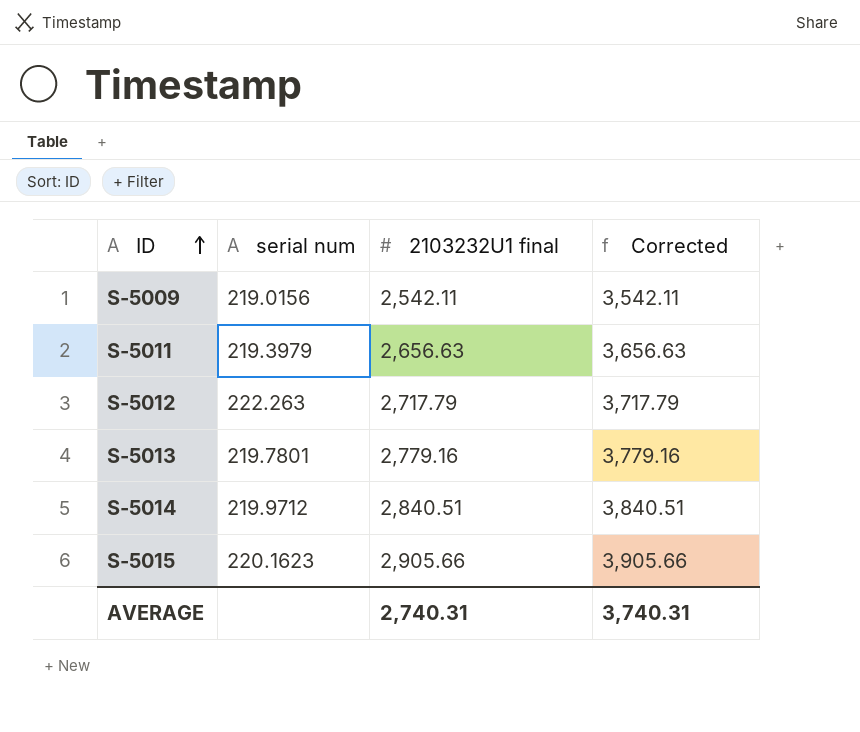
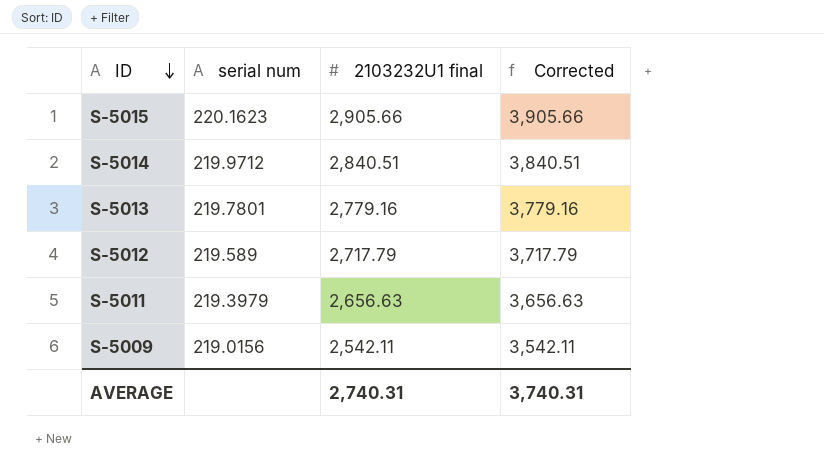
row order: ID ascending -> ID descending
S-5012 | serial num: 222.263 -> 219.589

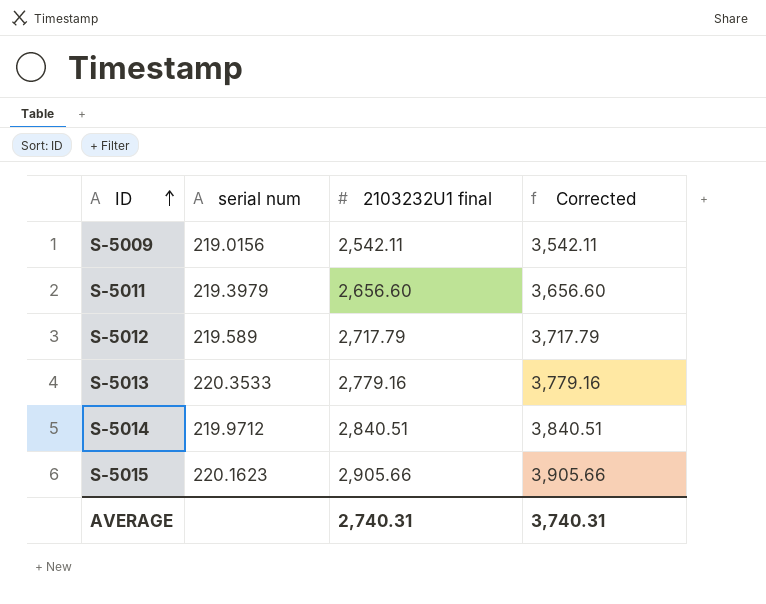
row order: ID descending -> ID ascending
S-5011 | 2103232U1 final: 2,656.63 -> 2,656.60
S-5011 | Corrected: 3,656.63 -> 3,656.60
S-5013 | serial num: 219.7801 -> 220.3533

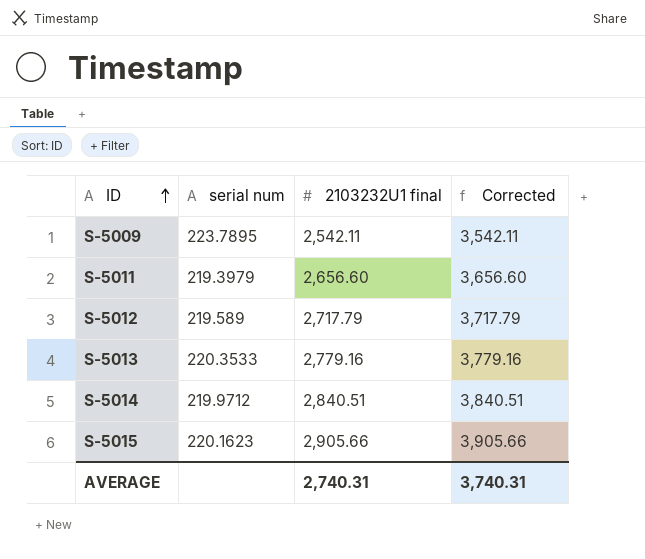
S-5009 | serial num: 219.0156 -> 223.7895

